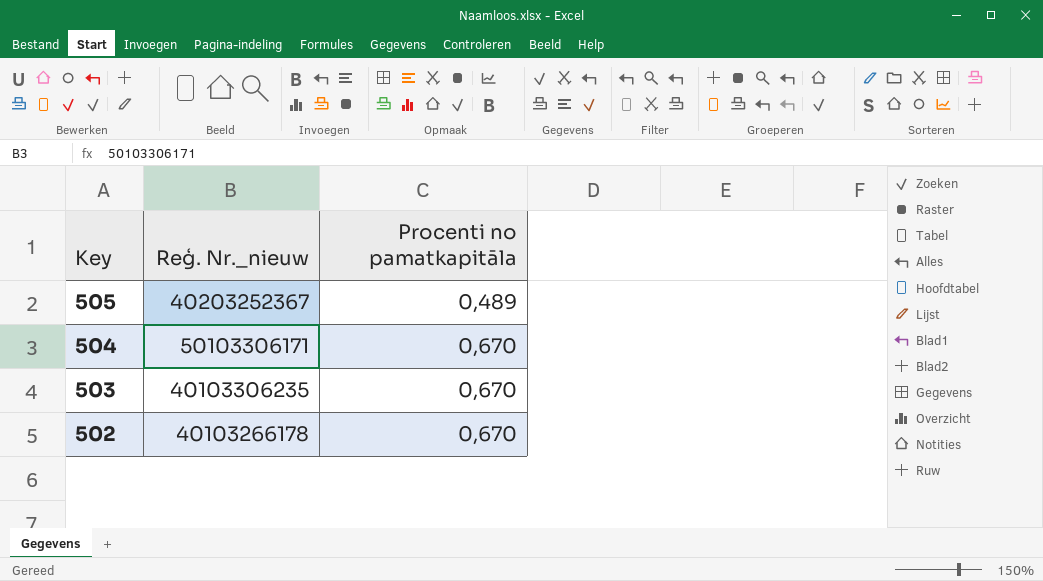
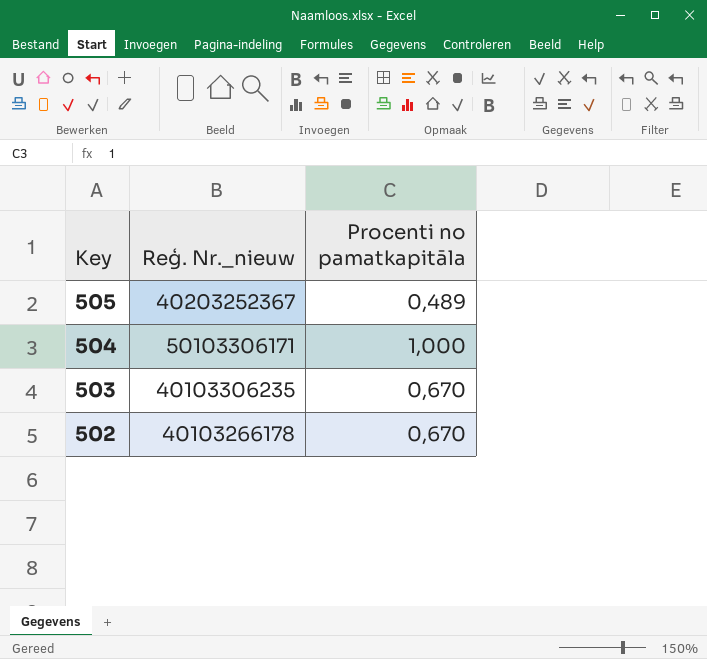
504 | Procenti no pamatkapitāla: 0,670 -> 1,000

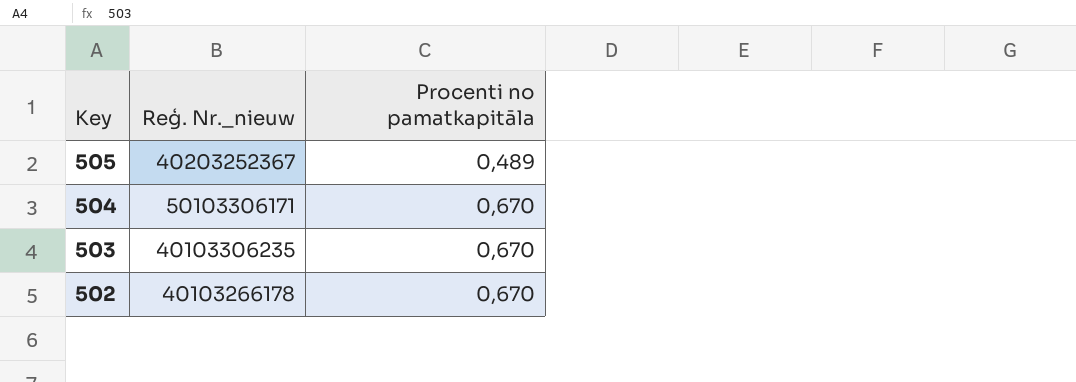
504 | Procenti no pamatkapitāla: 1,000 -> 0,670

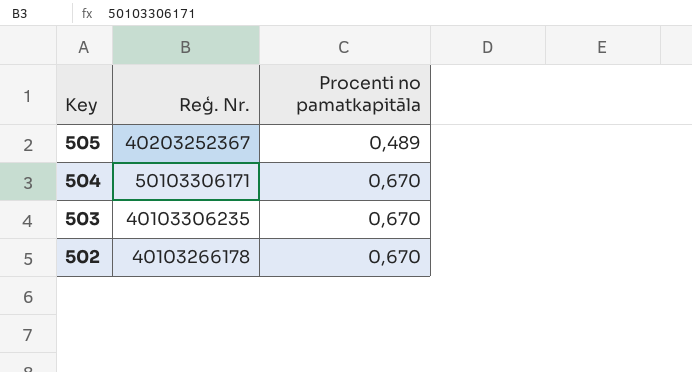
column name: Reģ. Nr._nieuw -> Reģ. Nr.

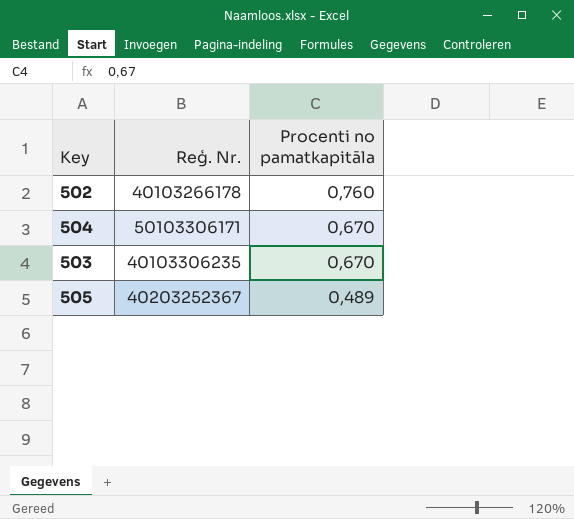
row order: Key descending -> Procenti no pamatkapitāla descending
502 | Procenti no pamatkapitāla: 0,670 -> 0,760

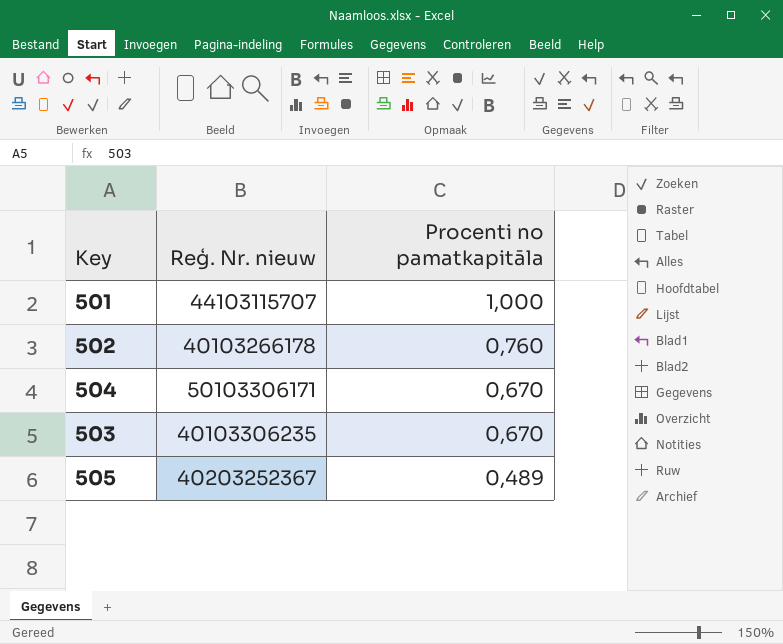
column name: Reģ. Nr. -> Reģ. Nr. nieuw
row 501: none -> 44103115707 | 1,000

